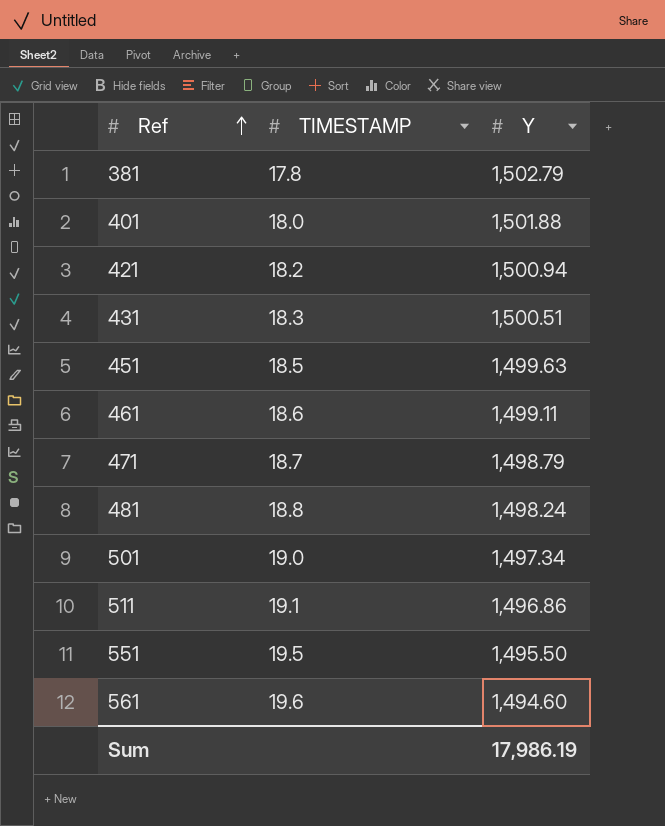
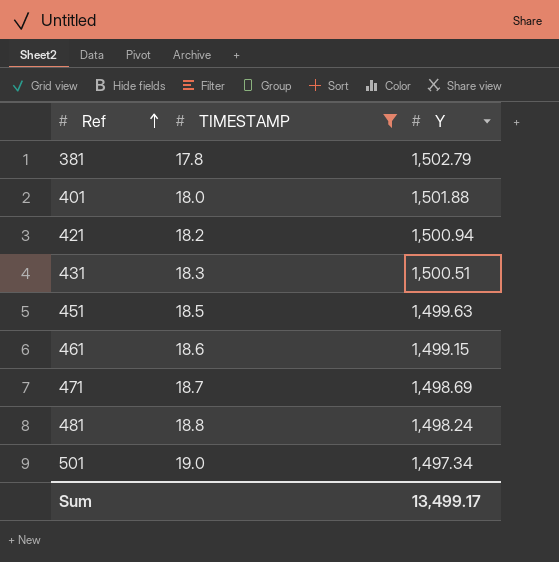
filter: none -> TIMESTAMP <= 19.0
461 | Y: 1,499.11 -> 1,499.15
471 | Y: 1,498.79 -> 1,498.69
Sum | Y: 17,986.19 -> 13,499.17

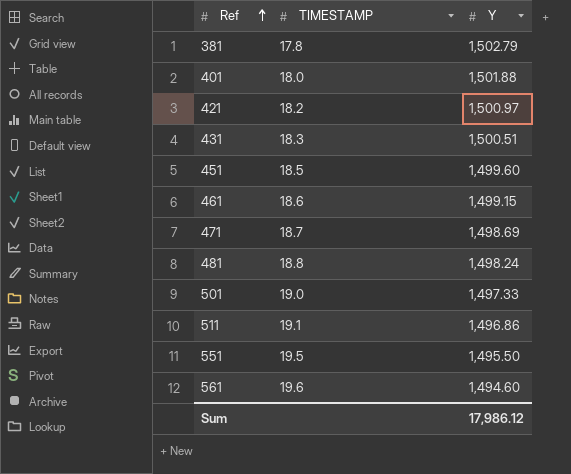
filter: TIMESTAMP <= 19.0 -> none
421 | Y: 1,500.94 -> 1,500.97
451 | Y: 1,499.63 -> 1,499.60
501 | Y: 1,497.34 -> 1,497.33
Sum | Y: 13,499.17 -> 17,986.12

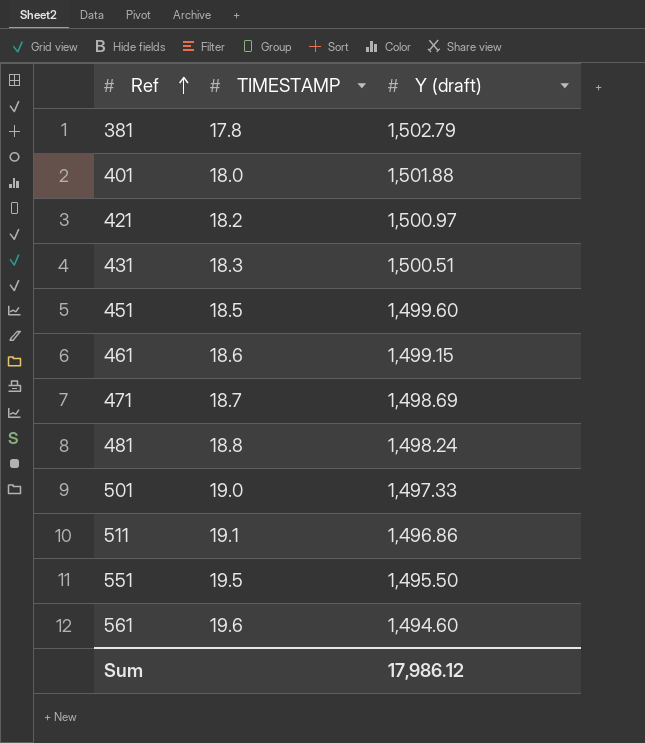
column name: Y -> Y (draft)

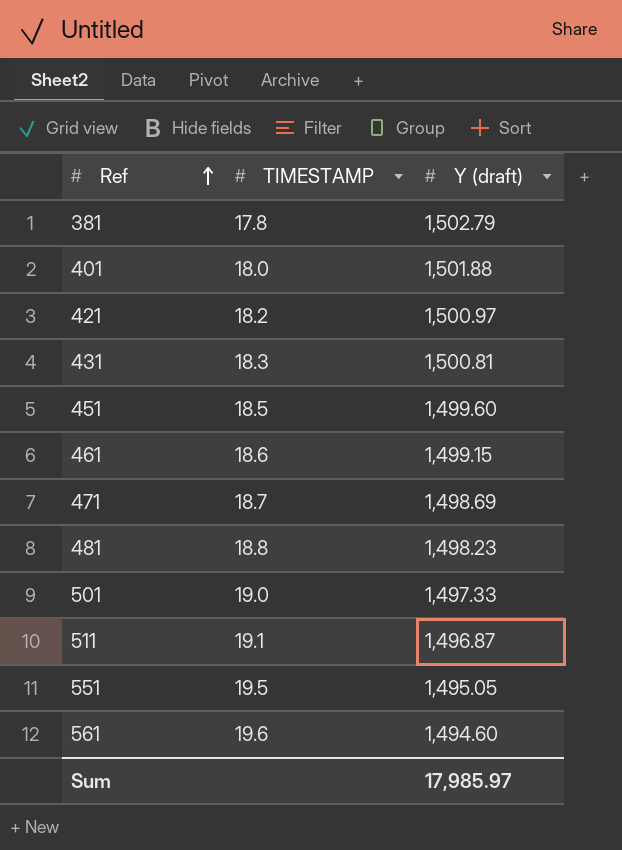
431 | Y (draft): 1,500.51 -> 1,500.81
481 | Y (draft): 1,498.24 -> 1,498.23
511 | Y (draft): 1,496.86 -> 1,496.87
551 | Y (draft): 1,495.50 -> 1,495.05
Sum | Y (draft): 17,986.12 -> 17,985.97

